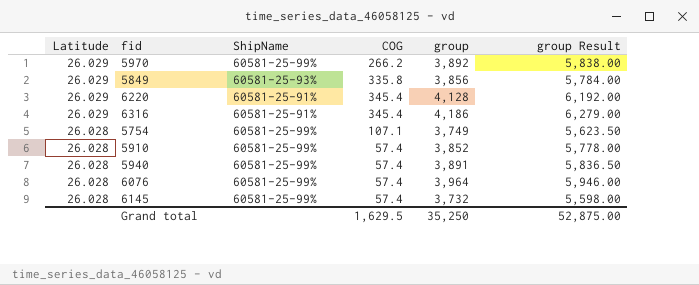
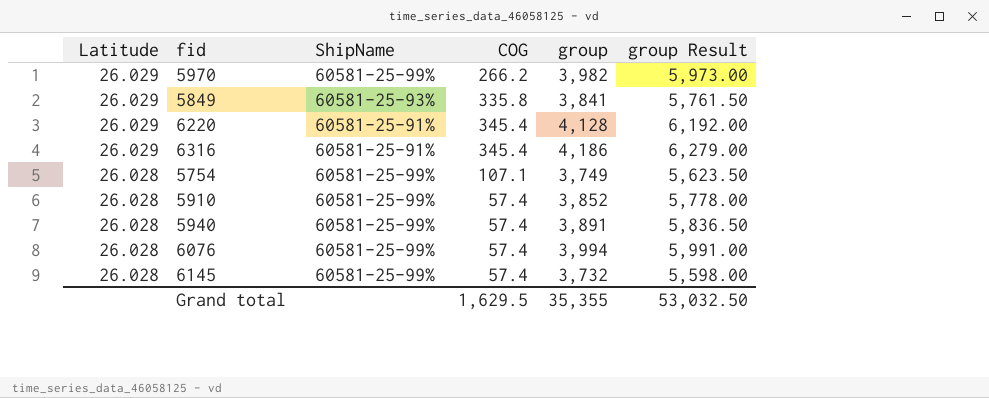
5970 | group: 3,892 -> 3,982
5970 | group Result: 5,838.00 -> 5,973.00
5849 | group: 3,856 -> 3,841
5849 | group Result: 5,784.00 -> 5,761.50
6076 | group: 3,964 -> 3,994
6076 | group Result: 5,946.00 -> 5,991.00
Grand total | group: 35,250 -> 35,355
Grand total | group Result: 52,875.00 -> 53,032.50

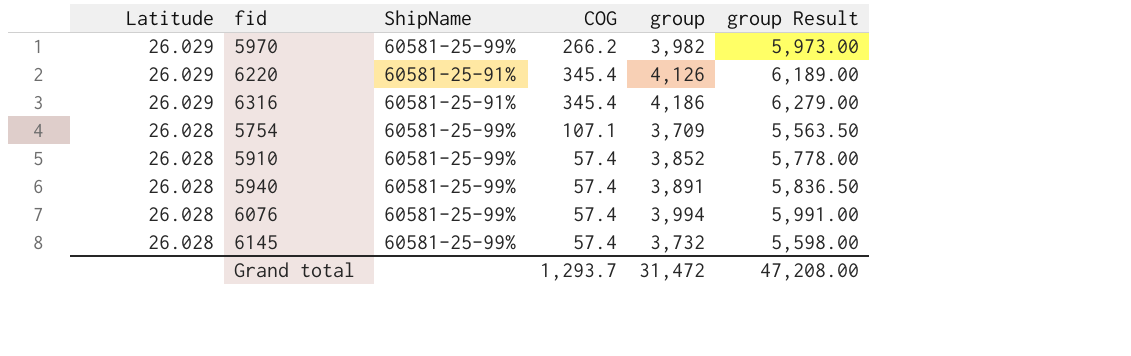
row 5849: 26.029 | 60581-25-93% | 335.8 | 3,841 | 5,761.50 -> none
6220 | group: 4,128 -> 4,126
6220 | group Result: 6,192.00 -> 6,189.00
5754 | group: 3,749 -> 3,709
5754 | group Result: 5,623.50 -> 5,563.50
Grand total | COG: 1,629.5 -> 1,293.7
Grand total | group: 35,355 -> 31,472
Grand total | group Result: 53,032.50 -> 47,208.00

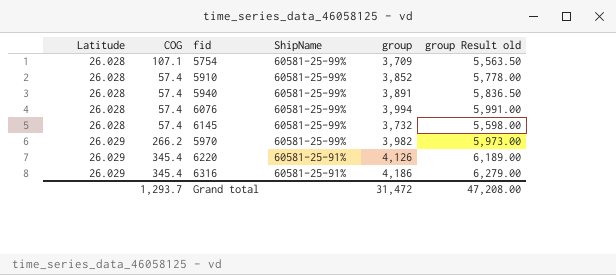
row order: Latitude descending -> Latitude ascending
column COG | position: 4 -> 2
column name: group Result -> group Result old

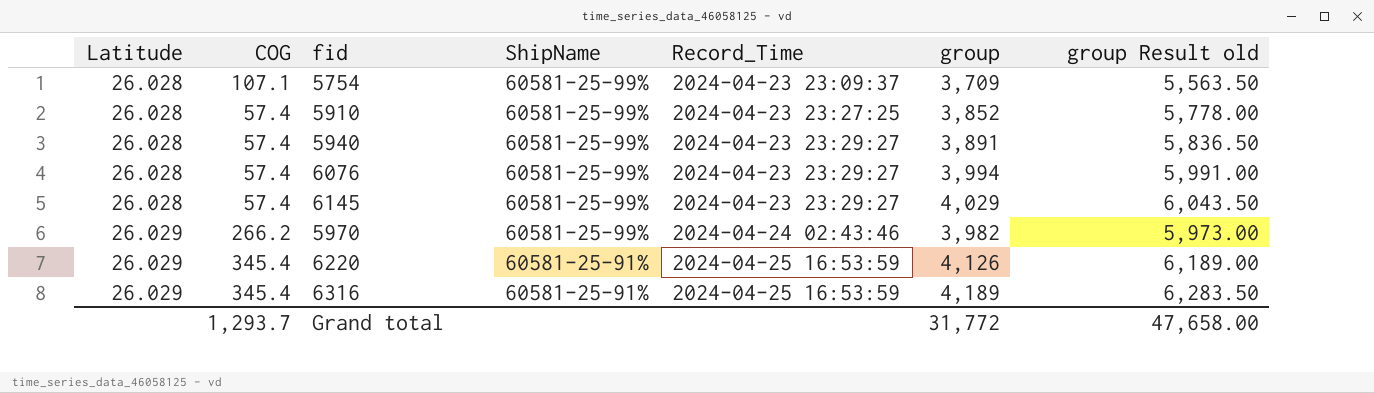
column Record_Time | position: none -> 5
6145 | group: 3,732 -> 4,029
6145 | group Result old: 5,598.00 -> 6,043.50
6316 | group: 4,186 -> 4,189
6316 | group Result old: 6,279.00 -> 6,283.50
Grand total | group: 31,472 -> 31,772
Grand total | group Result old: 47,208.00 -> 47,658.00

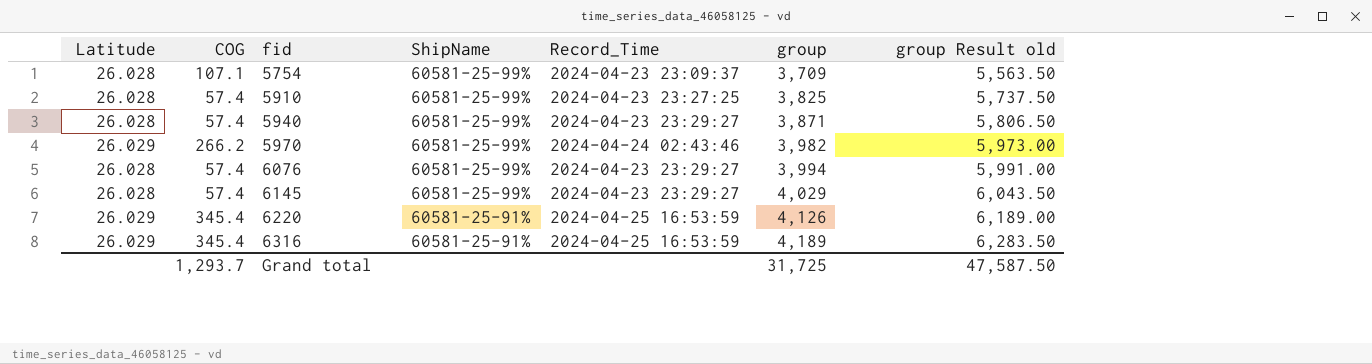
row order: Latitude ascending -> fid ascending
5910 | group: 3,852 -> 3,825
5910 | group Result old: 5,778.00 -> 5,737.50
5940 | group: 3,891 -> 3,871
5940 | group Result old: 5,836.50 -> 5,806.50
Grand total | group: 31,772 -> 31,725
Grand total | group Result old: 47,658.00 -> 47,587.50

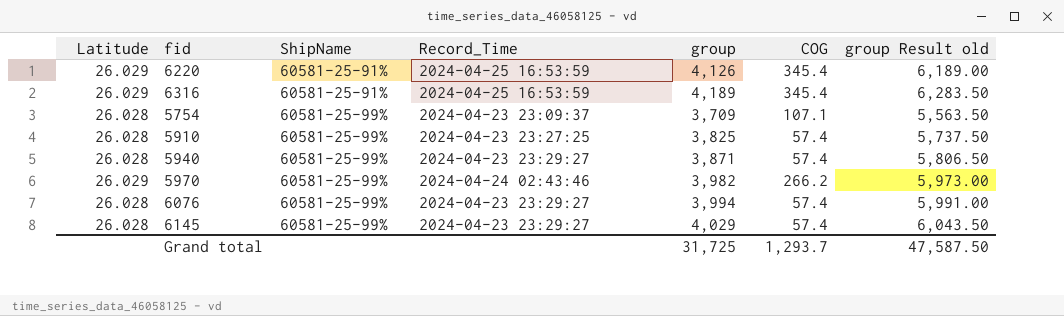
row order: fid ascending -> ShipName ascending
column COG | position: 2 -> 6

